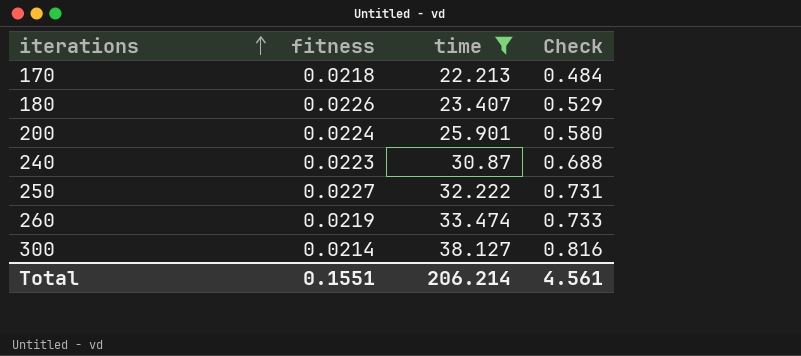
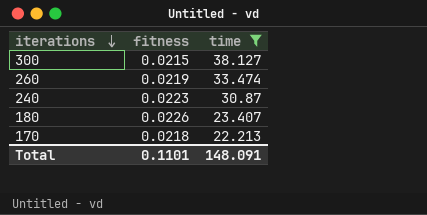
row order: iterations ascending -> iterations descending
column Check | formula: [fitness] * [time] -> none
row 200: 0.0224 | 25.901 | 0.580 -> none
row 250: 0.0227 | 32.222 | 0.731 -> none
300 | fitness: 0.0214 -> 0.0215
Total | fitness: 0.1551 -> 0.1101
Total | time: 206.214 -> 148.091

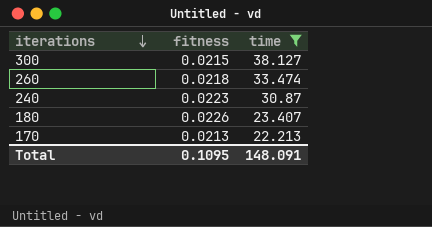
260 | fitness: 0.0219 -> 0.0218
170 | fitness: 0.0218 -> 0.0213
Total | fitness: 0.1101 -> 0.1095

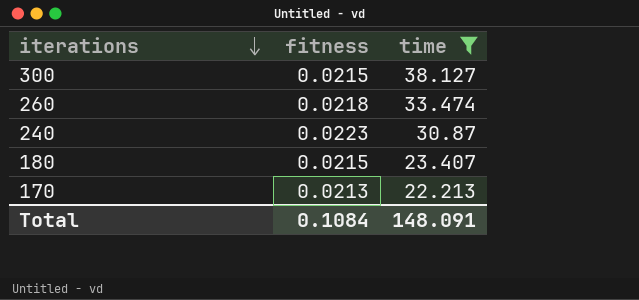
180 | fitness: 0.0226 -> 0.0215
Total | fitness: 0.1095 -> 0.1084

